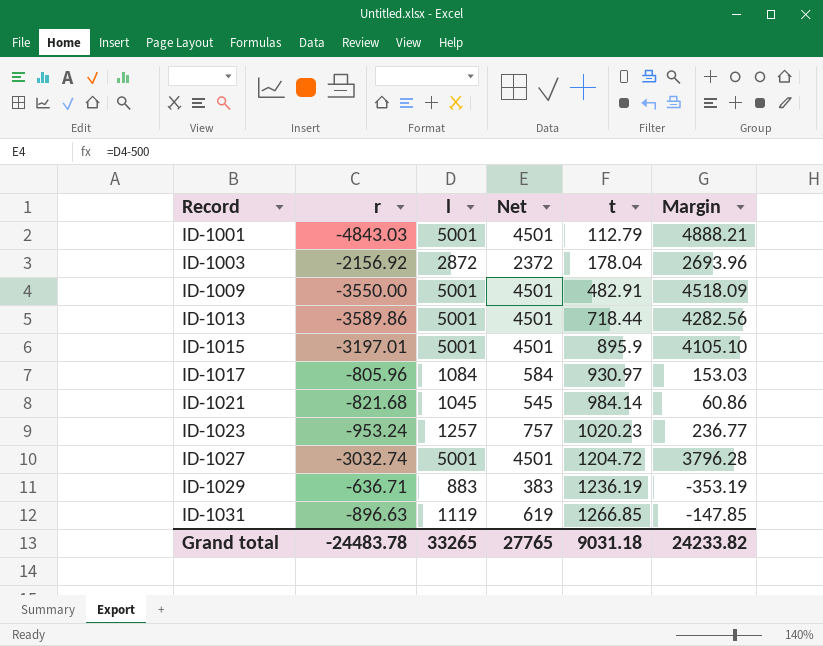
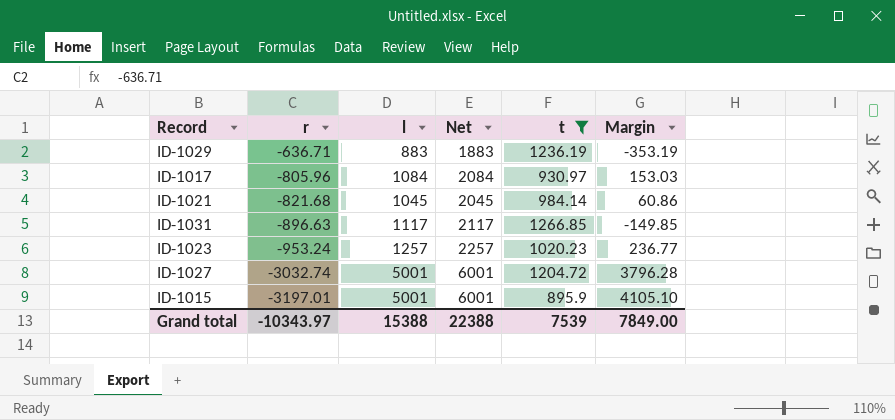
filter: none -> t >= 895.9
row order: Record ascending -> r descending
column Net | formula: [l] - 500 -> [l] + 1000
ID-1031 | l: 1119 -> 1117
ID-1031 | Margin: -147.85 -> -149.85
Grand total | r: -24483.78 -> -10343.97
Grand total | l: 33265 -> 15388
Grand total | Net: 27765 -> 22388
Grand total | t: 9031.18 -> 7539
Grand total | Margin: 24233.82 -> 7849.00

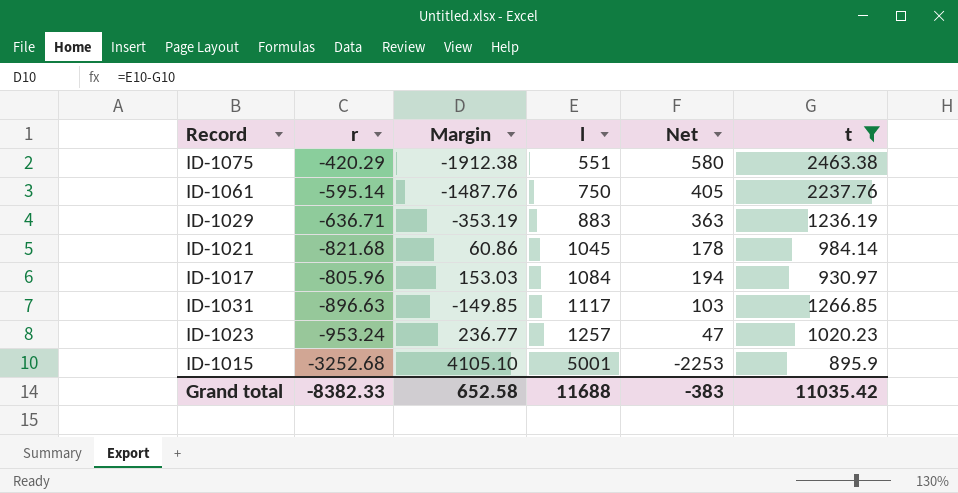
row order: r descending -> l ascending
column Margin | position: 6 -> 3
column Net | formula: [l] + 1000 -> [r] + 1000
row ID-1027: -3032.74 | 5001 | 6001 | 1204.72 | 3796.28 -> none
row ID-1075: none -> -420.29 | -1912.38 | 551 | 580 | 2463.38
row ID-1061: none -> -595.14 | -1487.76 | 750 | 405 | 2237.76
ID-1015 | r: -3197.01 -> -3252.68
Grand total | r: -10343.97 -> -8382.33
Grand total | Margin: 7849.00 -> 652.58
Grand total | l: 15388 -> 11688
Grand total | Net: 22388 -> -383
Grand total | t: 7539 -> 11035.42

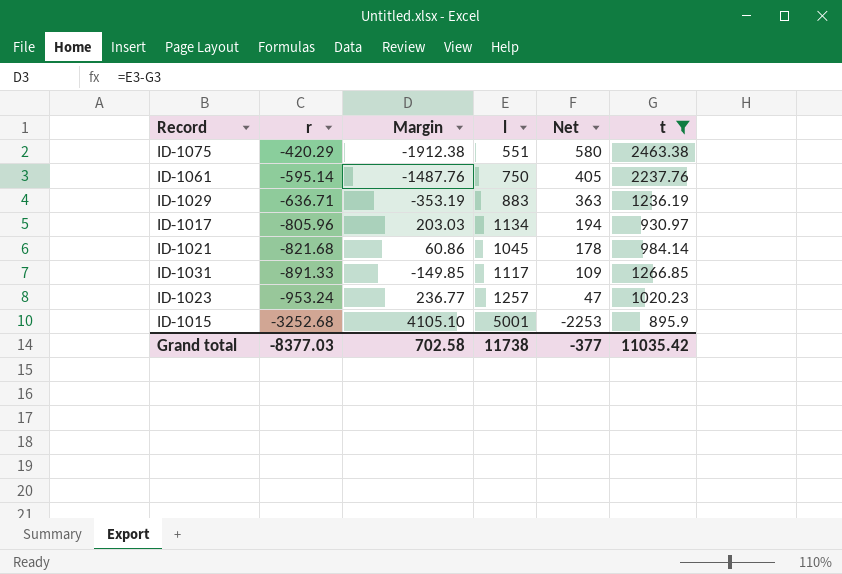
row order: l ascending -> r descending
ID-1017 | Margin: 153.03 -> 203.03
ID-1017 | l: 1084 -> 1134
ID-1031 | r: -896.63 -> -891.33
ID-1031 | Net: 103 -> 109
Grand total | r: -8382.33 -> -8377.03
Grand total | Margin: 652.58 -> 702.58
Grand total | l: 11688 -> 11738
Grand total | Net: -383 -> -377

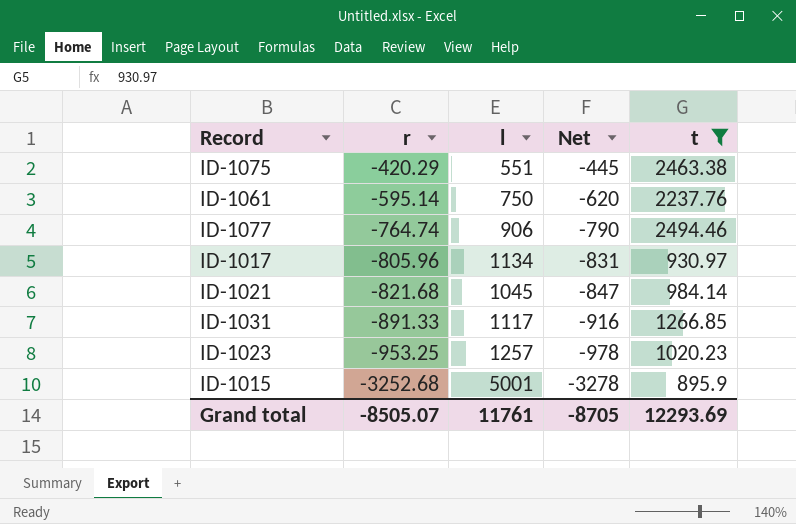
column Margin | formula: [l] - [t] -> none
column Net | formula: [r] + 1000 -> [r] - 25
row ID-1029: -636.71 | -353.19 | 883 | 363 | 1236.19 -> none
row ID-1077: none -> -764.74 | 906 | -790 | 2494.46
ID-1023 | r: -953.24 -> -953.25
Grand total | r: -8377.03 -> -8505.07
Grand total | l: 11738 -> 11761
Grand total | Net: -377 -> -8705
Grand total | t: 11035.42 -> 12293.69

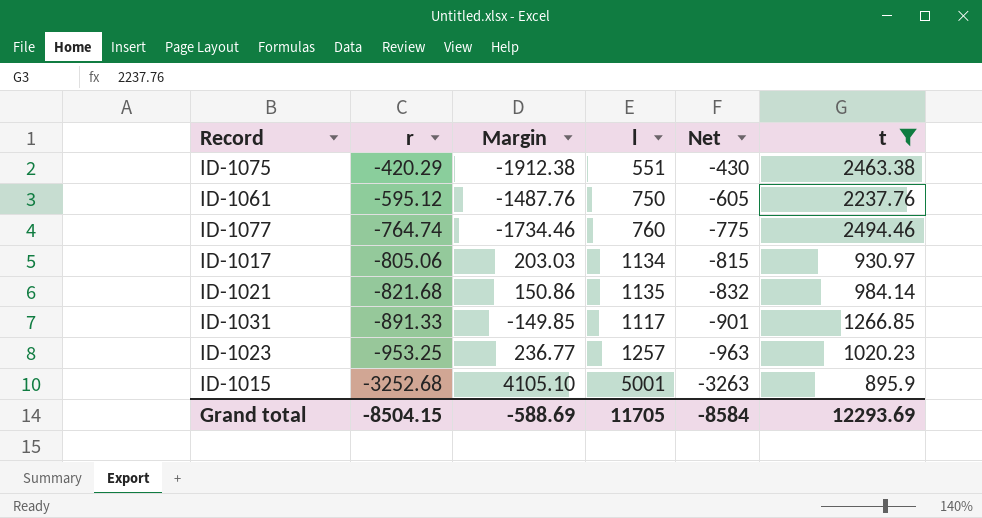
column Margin | formula: none -> [l] - [t]
column Net | formula: [r] - 25 -> [r] - 10
ID-1061 | r: -595.14 -> -595.12
ID-1077 | l: 906 -> 760
ID-1017 | r: -805.96 -> -805.06
ID-1021 | l: 1045 -> 1135
Grand total | r: -8505.07 -> -8504.15
Grand total | l: 11761 -> 11705
Grand total | Net: -8705 -> -8584

